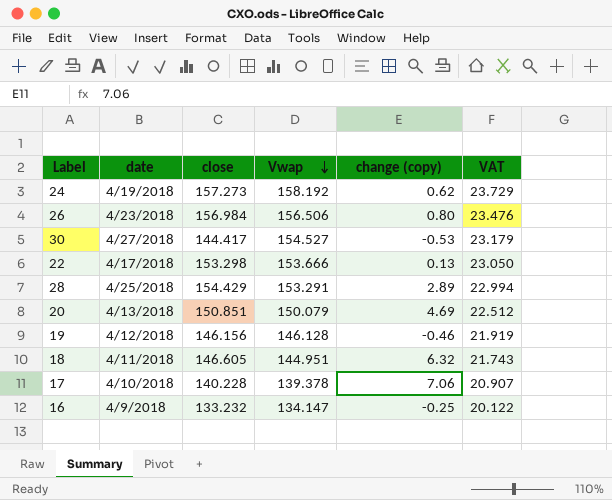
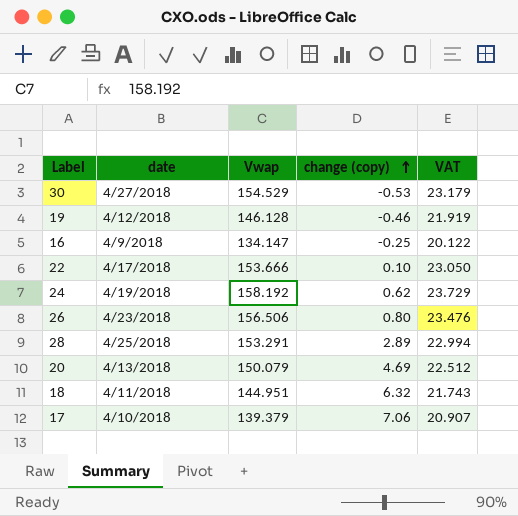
row order: Vwap descending -> change (copy) ascending
column close | position: 3 -> none
30 | Vwap: 154.527 -> 154.529
22 | change (copy): 0.13 -> 0.10
17 | Vwap: 139.378 -> 139.379

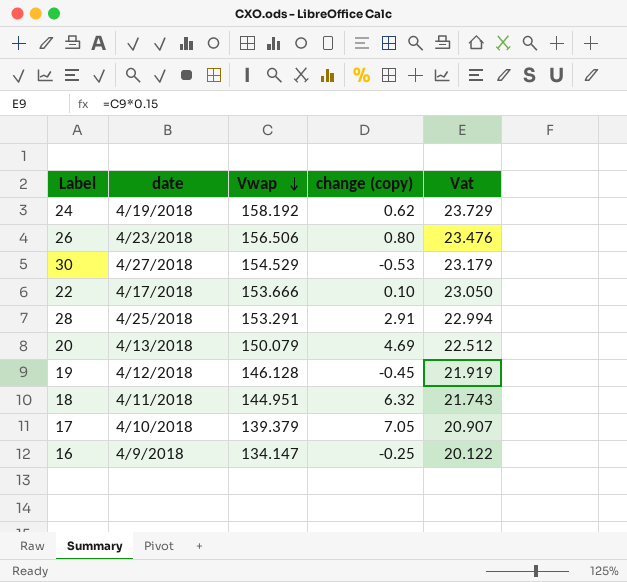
row order: change (copy) ascending -> Vwap descending
column name: VAT -> Vat
28 | change (copy): 2.89 -> 2.91
19 | change (copy): -0.46 -> -0.45
17 | change (copy): 7.06 -> 7.05

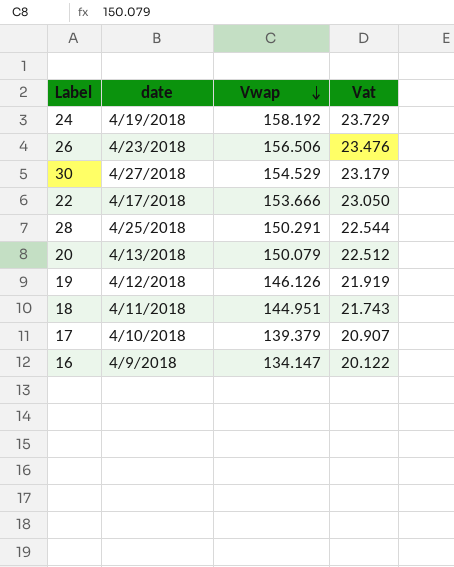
column change (copy) | position: 4 -> none
28 | Vwap: 153.291 -> 150.291
28 | Vat: 22.994 -> 22.544
19 | Vwap: 146.128 -> 146.126

